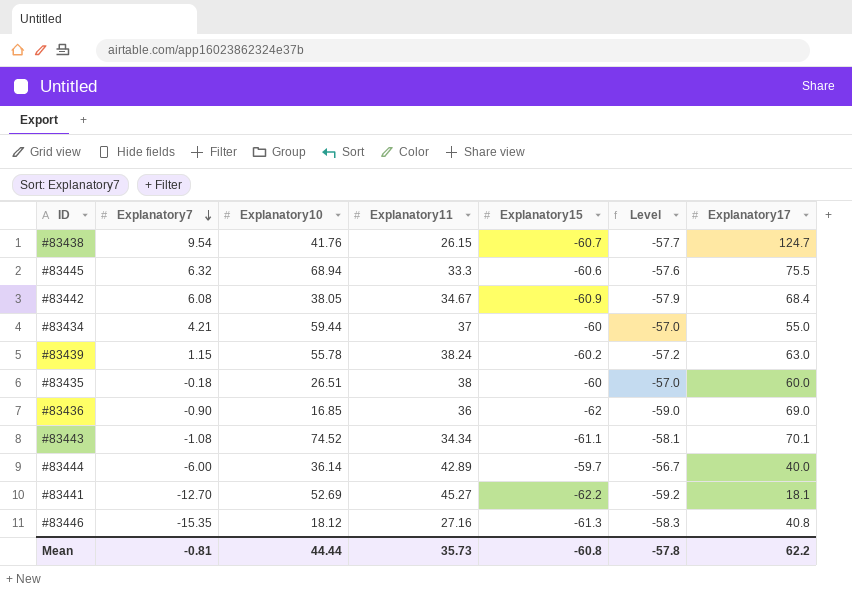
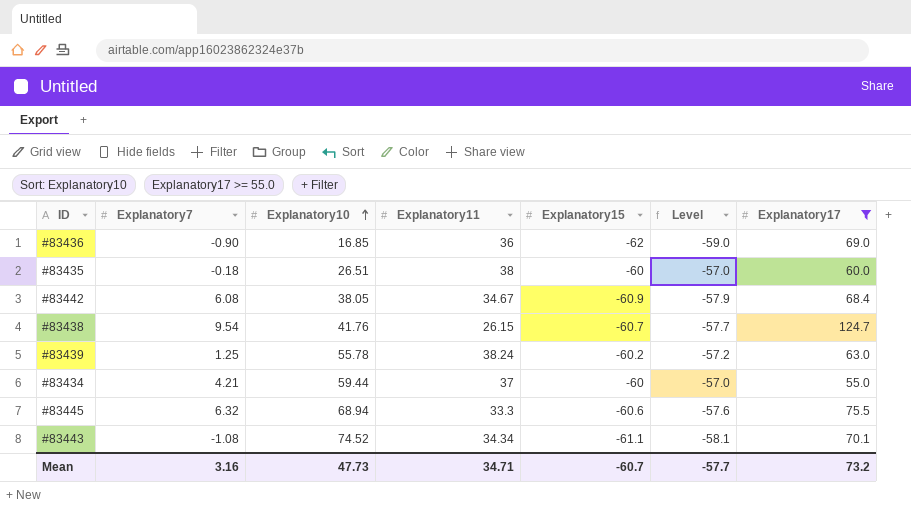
filter: none -> Explanatory17 >= 55.0
row order: Explanatory7 descending -> Explanatory10 ascending
#83439 | Explanatory7: 1.15 -> 1.25
Mean | Explanatory7: -0.81 -> 3.16
Mean | Explanatory10: 44.44 -> 47.73
Mean | Explanatory11: 35.73 -> 34.71
Mean | Explanatory15: -60.8 -> -60.7
Mean | Level: -57.8 -> -57.7
Mean | Explanatory17: 62.2 -> 73.2

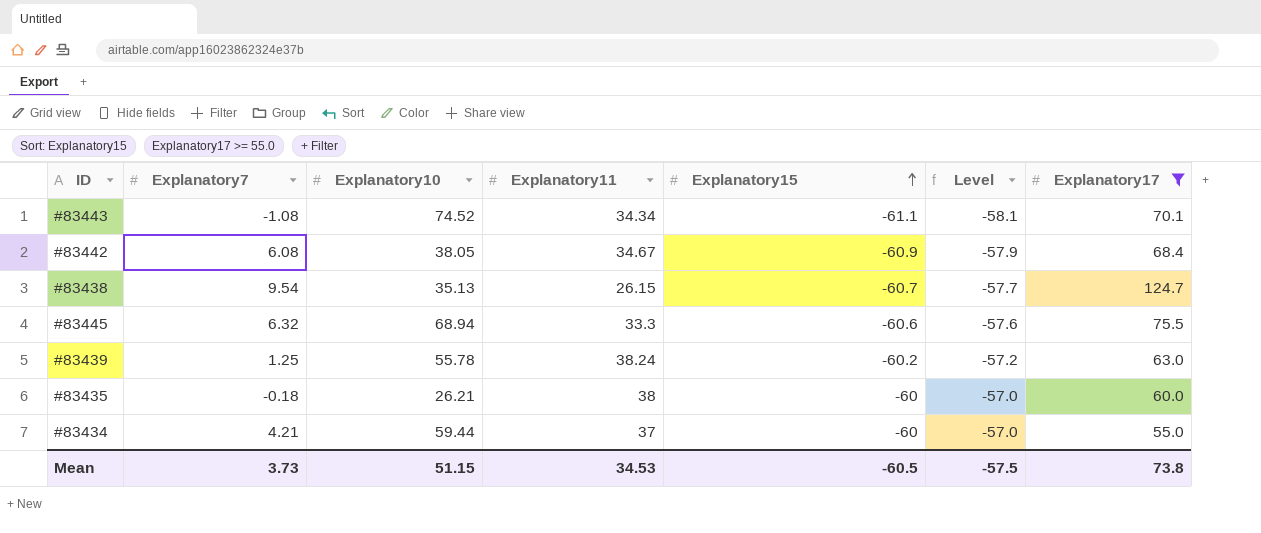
row order: Explanatory10 ascending -> Explanatory15 ascending
row #83436: -0.90 | 16.85 | 36 | -62 | -59.0 | 69.0 -> none
#83438 | Explanatory10: 41.76 -> 35.13
#83435 | Explanatory10: 26.51 -> 26.21
Mean | Explanatory7: 3.16 -> 3.73
Mean | Explanatory10: 47.73 -> 51.15
Mean | Explanatory11: 34.71 -> 34.53
Mean | Explanatory15: -60.7 -> -60.5
Mean | Level: -57.7 -> -57.5
Mean | Explanatory17: 73.2 -> 73.8

